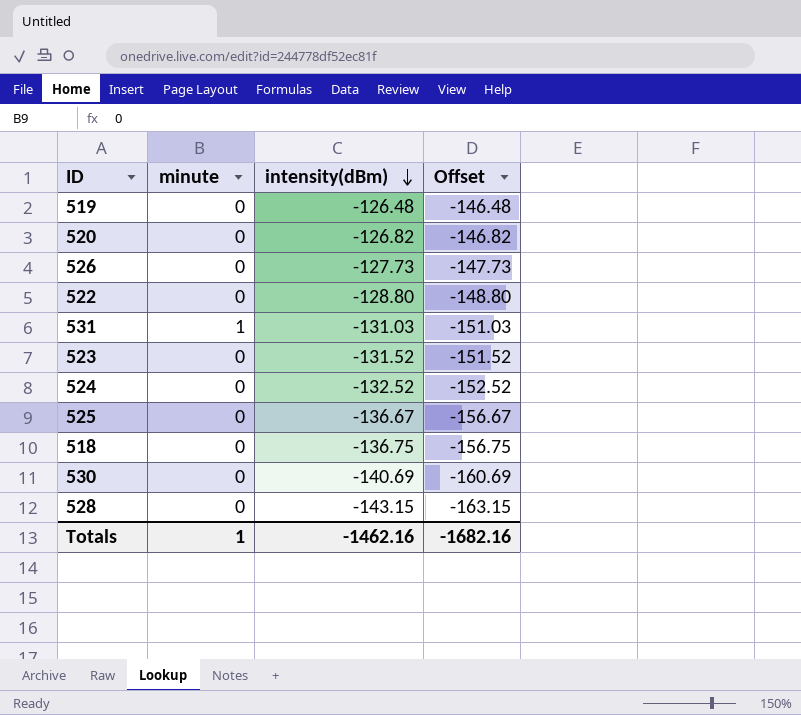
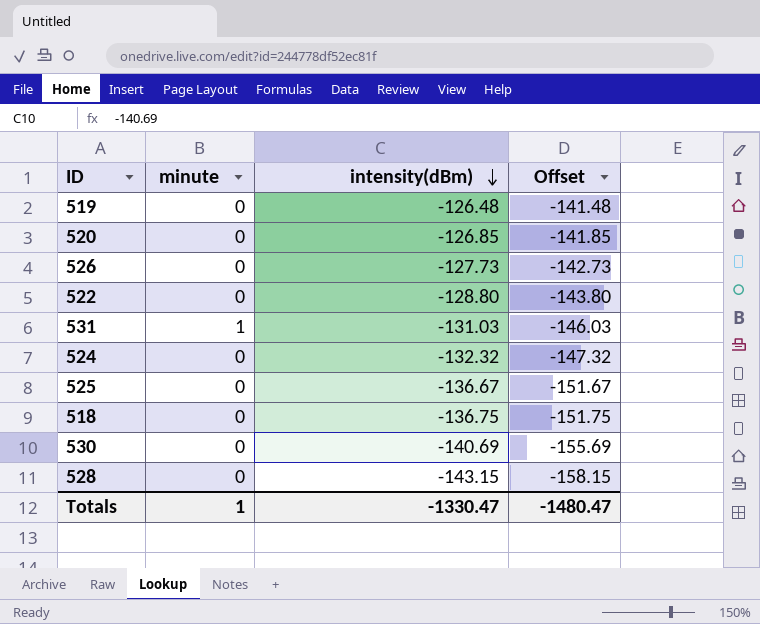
column Offset | formula: [intensity(dBm)] - 20 -> [intensity(dBm)] - 15
row 523: 0 | -131.52 | -151.52 -> none
520 | intensity(dBm): -126.82 -> -126.85
524 | intensity(dBm): -132.52 -> -132.32
Totals | intensity(dBm): -1462.16 -> -1330.47
Totals | Offset: -1682.16 -> -1480.47

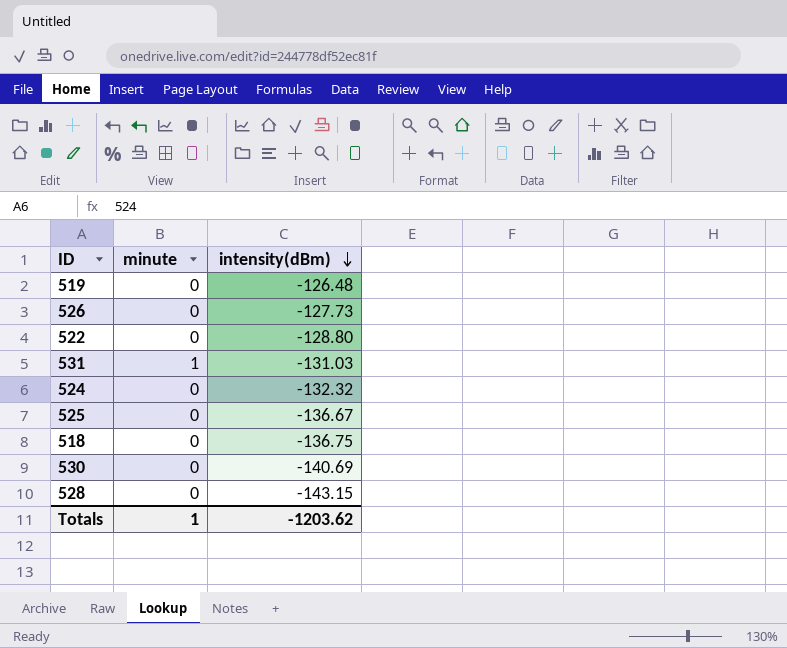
column Offset | formula: [intensity(dBm)] - 15 -> none
row 520: 0 | -126.85 | -141.85 -> none
Totals | intensity(dBm): -1330.47 -> -1203.62

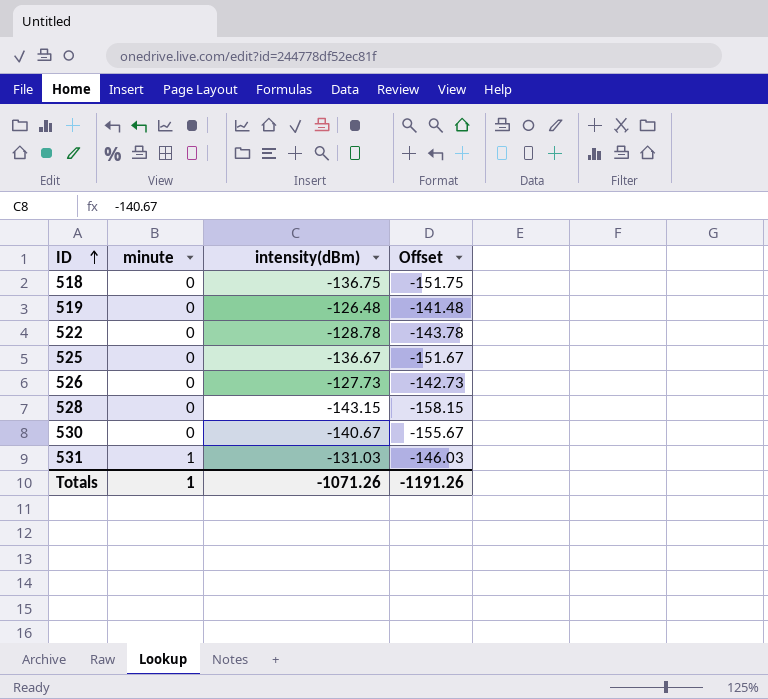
row order: intensity(dBm) descending -> ID ascending
column Offset | formula: none -> [intensity(dBm)] - 15
row 524: 0 | -132.32 -> none
522 | intensity(dBm): -128.80 -> -128.78
530 | intensity(dBm): -140.69 -> -140.67
Totals | intensity(dBm): -1203.62 -> -1071.26

